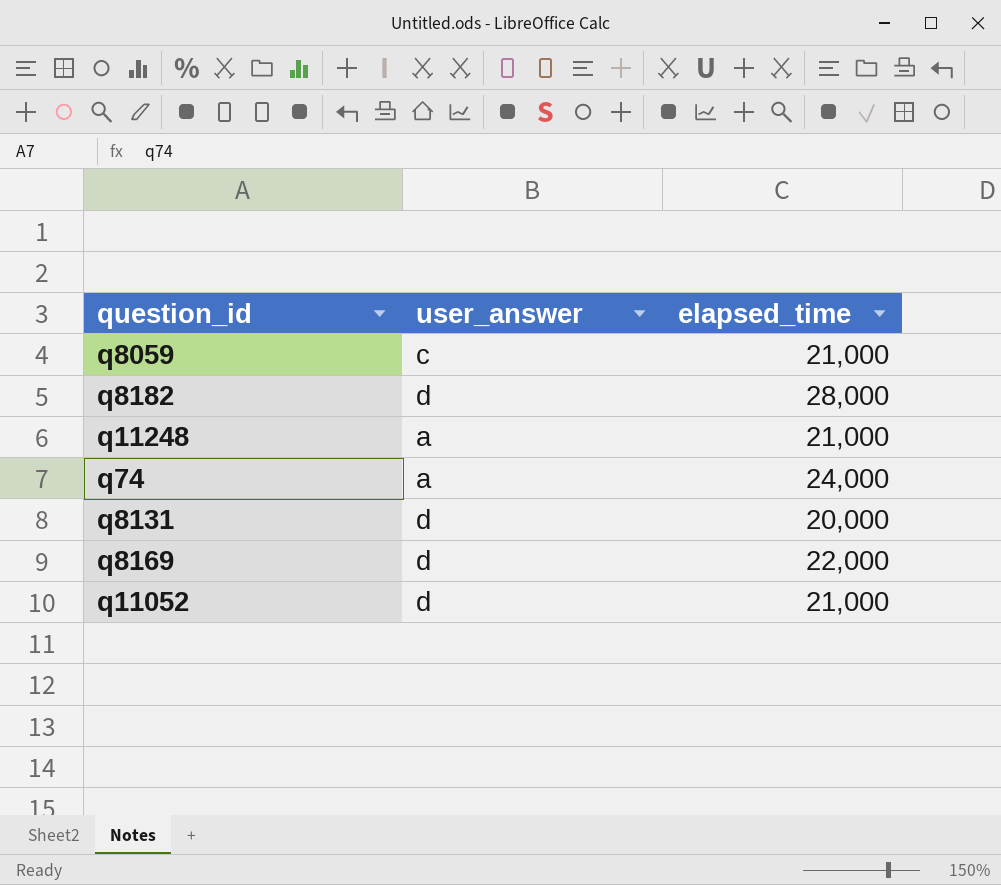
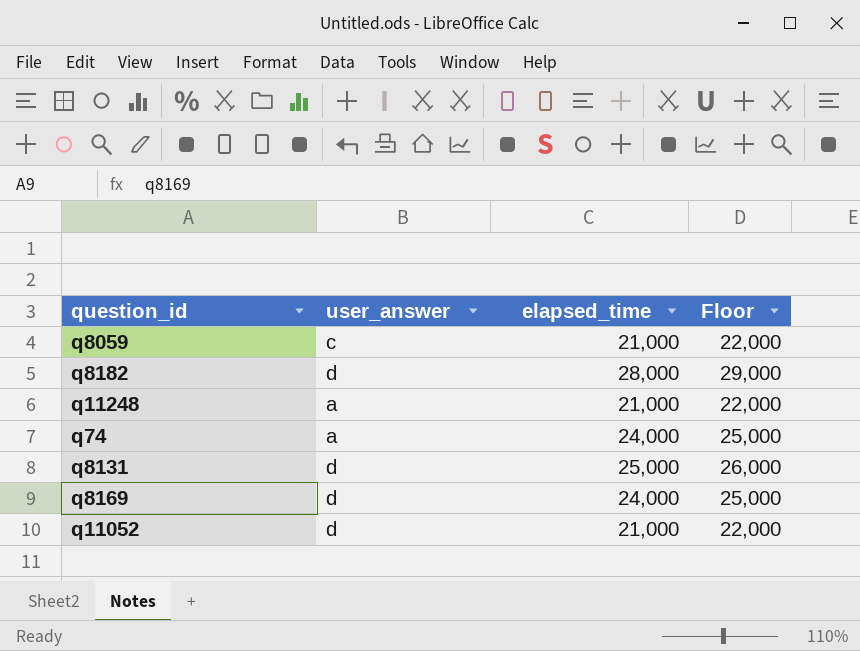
column Floor | formula: none -> [elapsed_time] + 1000
q8131 | elapsed_time: 20,000 -> 25,000
q8169 | elapsed_time: 22,000 -> 24,000

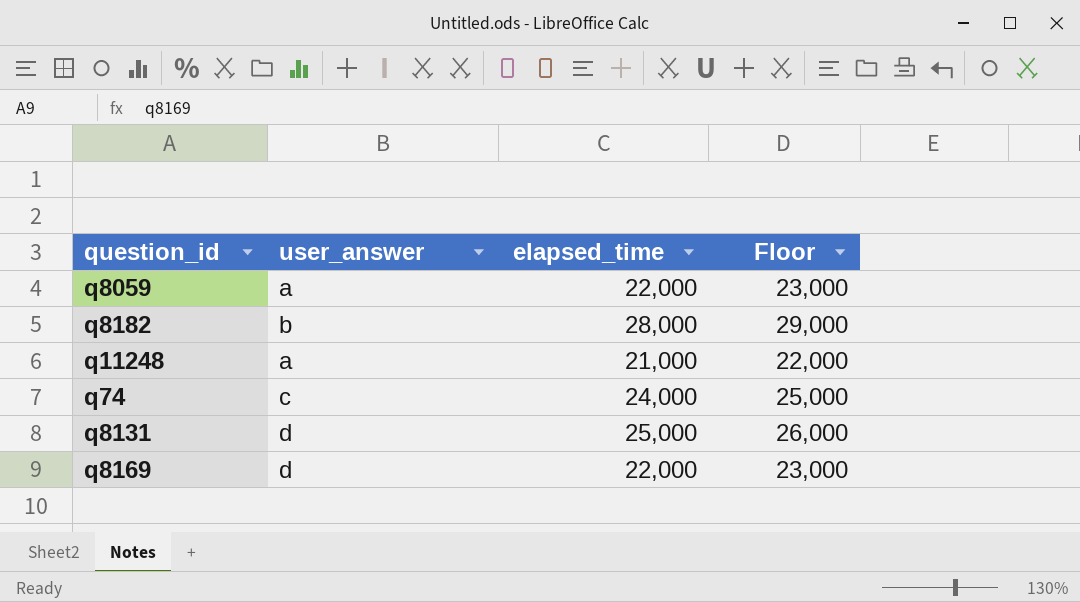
row q11052: d | 21,000 | 22,000 -> none
q8059 | user_answer: c -> a
q8059 | elapsed_time: 21,000 -> 22,000
q8059 | Floor: 22,000 -> 23,000
q8182 | user_answer: d -> b
q74 | user_answer: a -> c
q8169 | elapsed_time: 24,000 -> 22,000
q8169 | Floor: 25,000 -> 23,000

